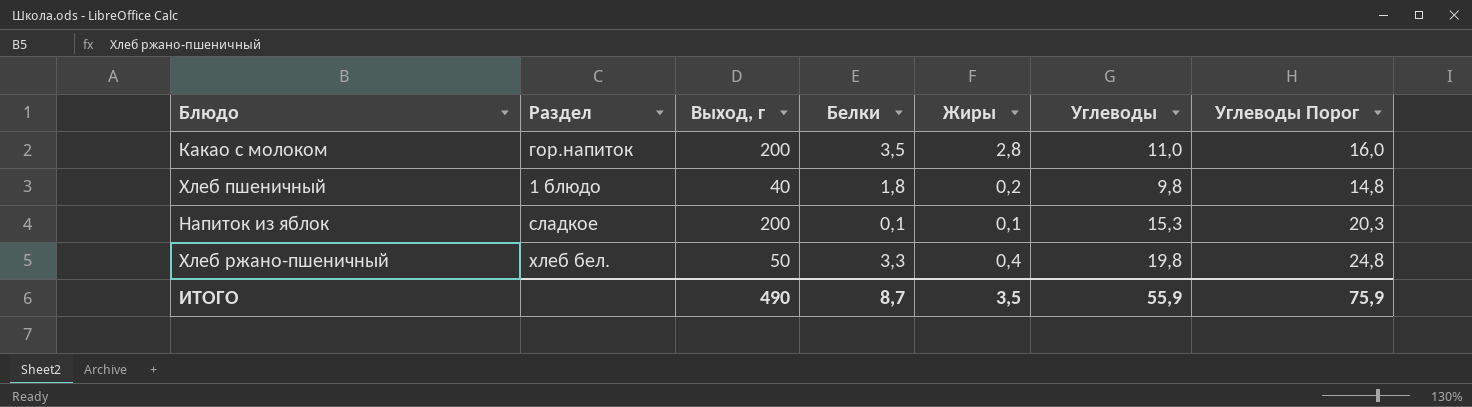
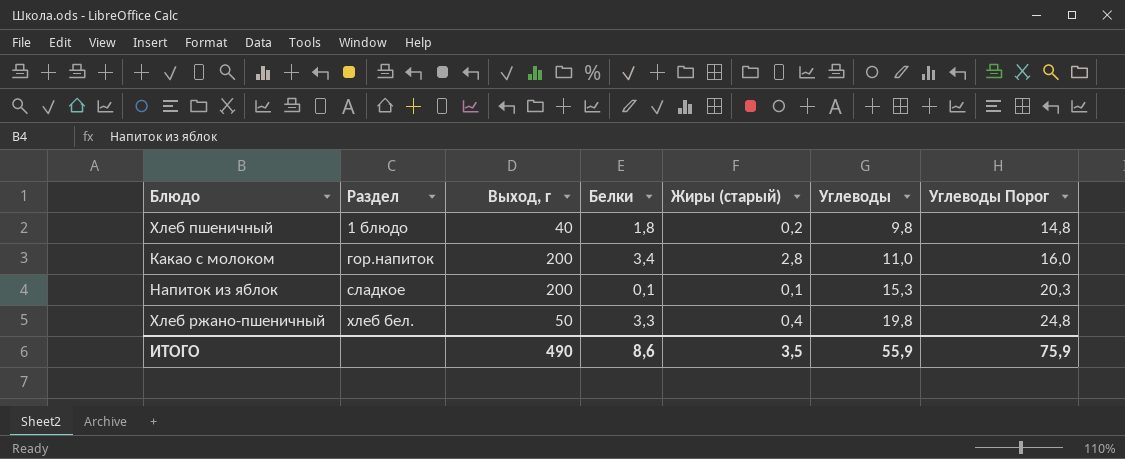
row order: none -> Раздел ascending
column name: Жиры -> Жиры (старый)
Какао с молоком | Белки: 3,5 -> 3,4
ИТОГО | Белки: 8,7 -> 8,6

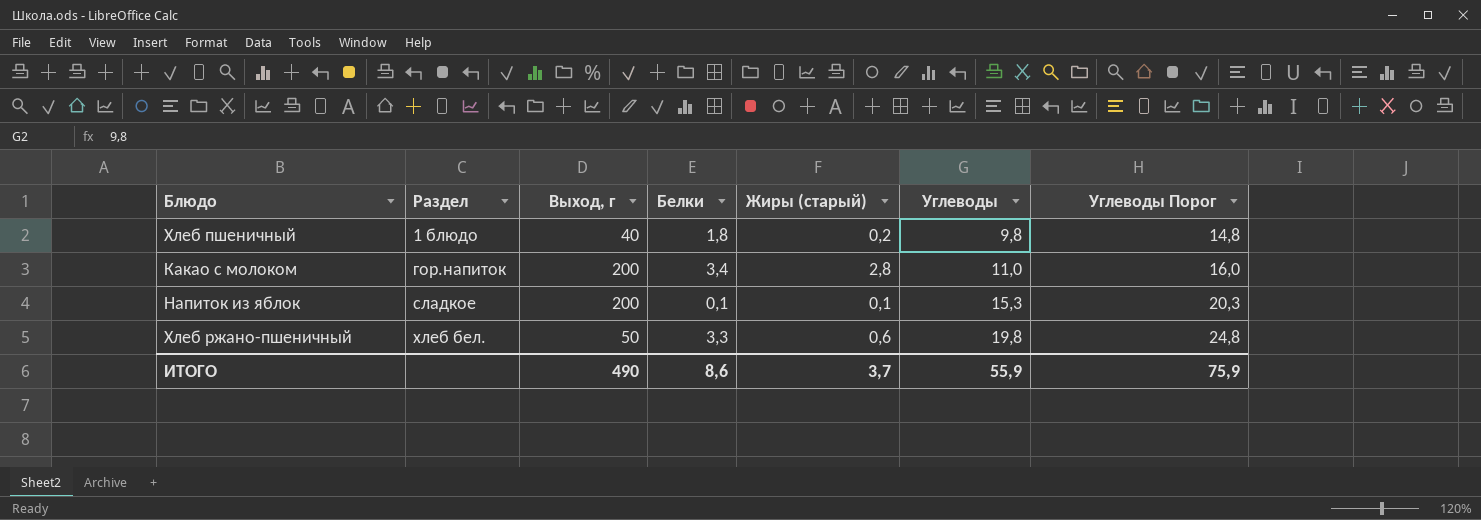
Хлеб ржано-пшеничный | Жиры (старый): 0,4 -> 0,6
ИТОГО | Жиры (старый): 3,5 -> 3,7

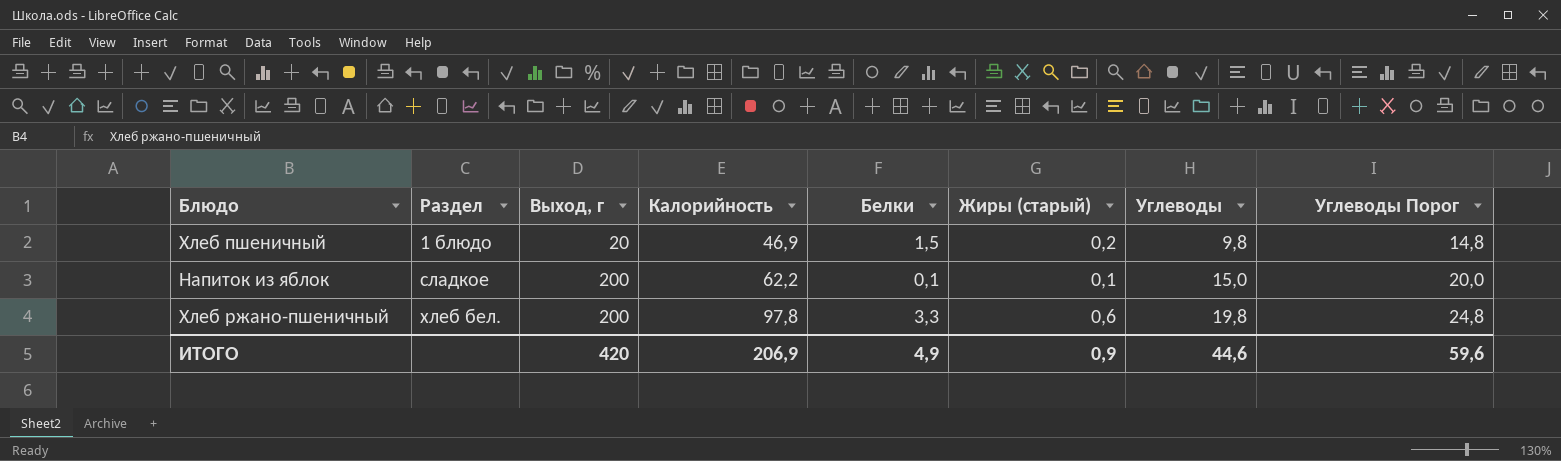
column Калорийность | position: none -> 4
row Какао с молоком: гор.напиток | 200 | 3,4 | 2,8 | 11,0 | 16,0 -> none
Хлеб пшеничный | Выход, г: 40 -> 20
Хлеб пшеничный | Белки: 1,8 -> 1,5
Напиток из яблок | Углеводы: 15,3 -> 15,0
Напиток из яблок | Углеводы Порог: 20,3 -> 20,0
Хлеб ржано-пшеничный | Выход, г: 50 -> 200
ИТОГО | Выход, г: 490 -> 420
ИТОГО | Белки: 8,6 -> 4,9
ИТОГО | Жиры (старый): 3,7 -> 0,9
ИТОГО | Углеводы: 55,9 -> 44,6
ИТОГО | Углеводы Порог: 75,9 -> 59,6

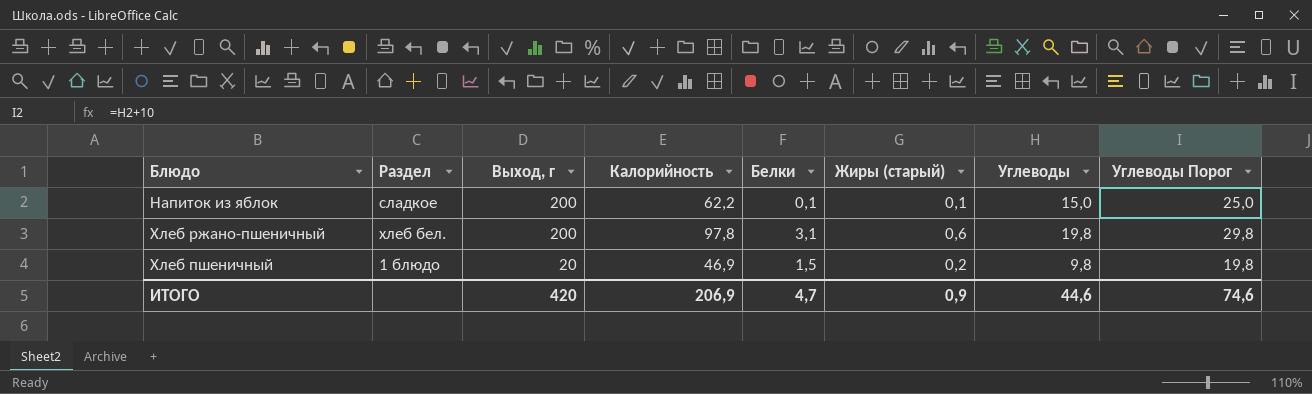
row order: Раздел ascending -> Выход, г descending
column Углеводы Порог | formula: [Углеводы] + 5 -> [Углеводы] + 10
Хлеб ржано-пшеничный | Белки: 3,3 -> 3,1
ИТОГО | Белки: 4,9 -> 4,7
ИТОГО | Углеводы Порог: 59,6 -> 74,6

